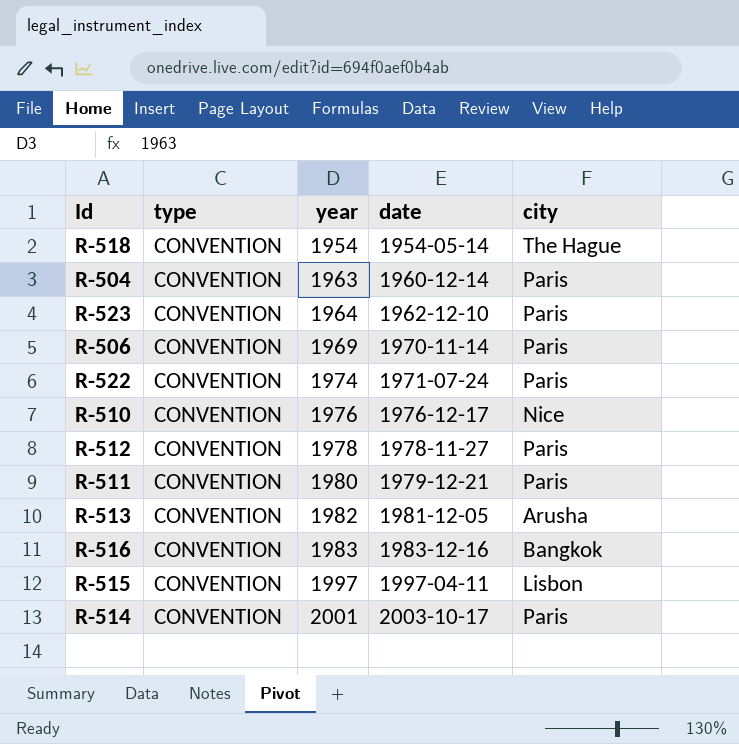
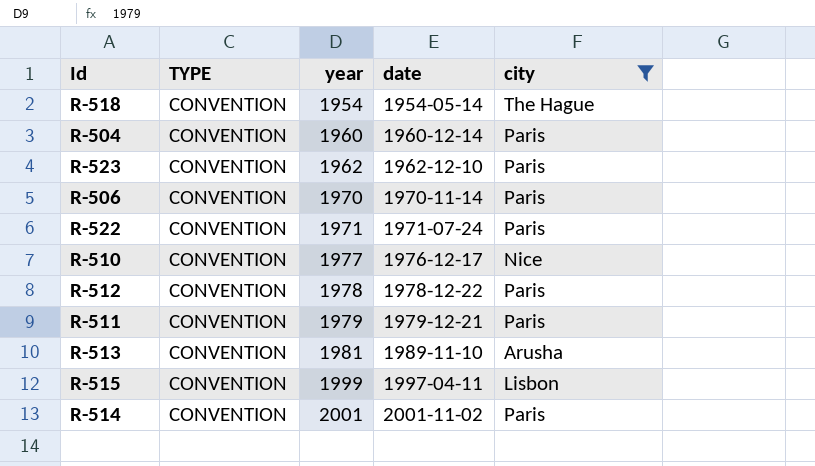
filter: none -> city != Bangkok
column name: type -> TYPE
R-504 | year: 1963 -> 1960
R-523 | year: 1964 -> 1962
R-506 | year: 1969 -> 1970
R-522 | year: 1974 -> 1971
R-510 | year: 1976 -> 1977
R-512 | date: 1978-11-27 -> 1978-12-22
R-511 | year: 1980 -> 1979
R-513 | year: 1982 -> 1981
R-513 | date: 1981-12-05 -> 1989-11-10
R-515 | year: 1997 -> 1999
R-514 | date: 2003-10-17 -> 2001-11-02

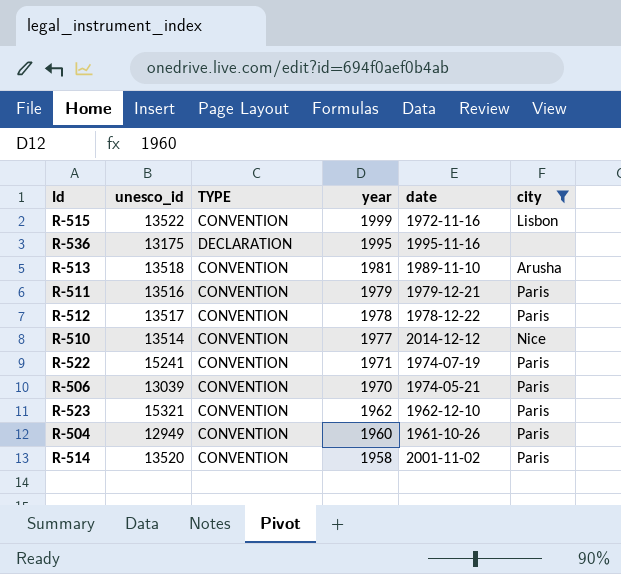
row order: year ascending -> year descending
column unesco_id | position: none -> 2
row R-518: CONVENTION | 1954 | 1954-05-14 | The Hague -> none
R-515 | date: 1997-04-11 -> 1972-11-16
row R-536: none -> 13175 | DECLARATION | 1995 | 1995-11-16 | none
R-510 | date: 1976-12-17 -> 2014-12-12
R-522 | date: 1971-07-24 -> 1974-07-19
R-506 | date: 1970-11-14 -> 1974-05-21
R-504 | date: 1960-12-14 -> 1961-10-26
R-514 | year: 2001 -> 1958

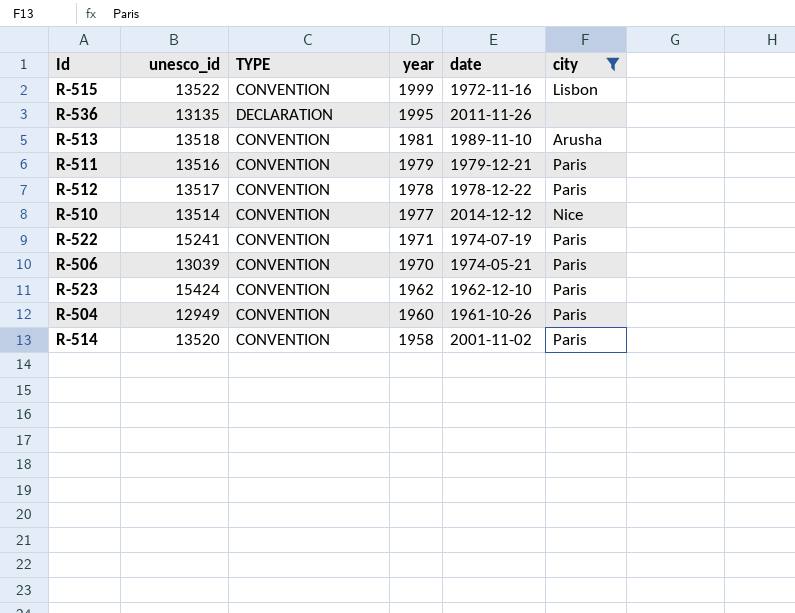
R-536 | unesco_id: 13175 -> 13135
R-536 | date: 1995-11-16 -> 2011-11-26
R-523 | unesco_id: 15321 -> 15424

